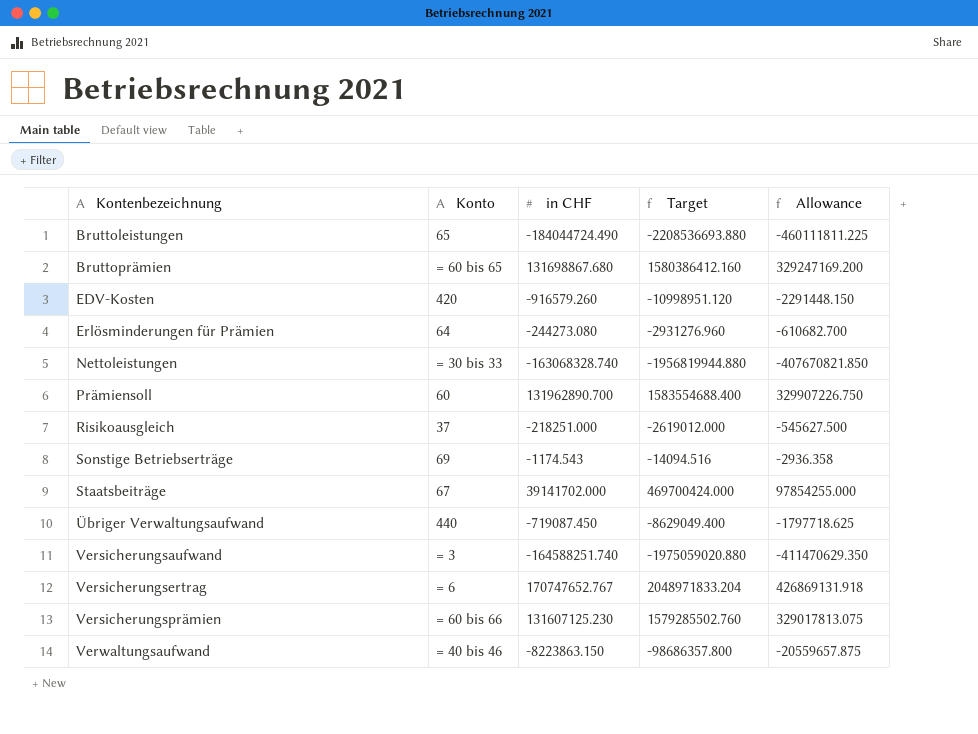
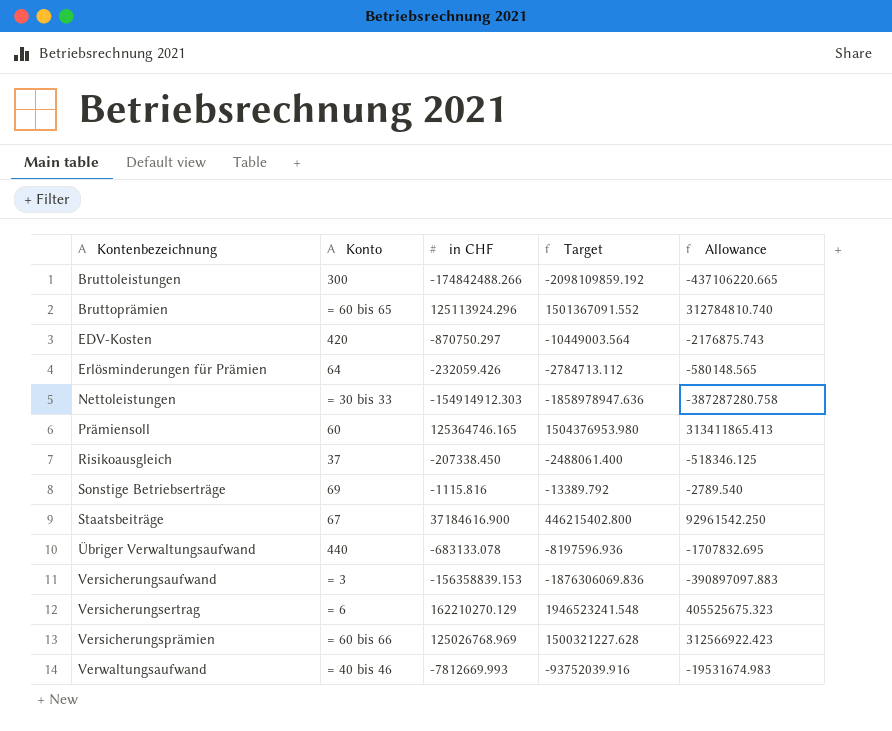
Bruttoleistungen | Konto: 65 -> 300
Bruttoleistungen | in CHF: -184044724.490 -> -174842488.266
Bruttoleistungen | Target: -2208536693.880 -> -2098109859.192
Bruttoleistungen | Allowance: -460111811.225 -> -437106220.665
Bruttoprämien | in CHF: 131698867.680 -> 125113924.296
Bruttoprämien | Target: 1580386412.160 -> 1501367091.552
Bruttoprämien | Allowance: 329247169.200 -> 312784810.740
EDV-Kosten | in CHF: -916579.260 -> -870750.297
EDV-Kosten | Target: -10998951.120 -> -10449003.564
EDV-Kosten | Allowance: -2291448.150 -> -2176875.743
Erlösminderungen für Prämien | in CHF: -244273.080 -> -232059.426
Erlösminderungen für Prämien | Target: -2931276.960 -> -2784713.112
Erlösminderungen für Prämien | Allowance: -610682.700 -> -580148.565
Nettoleistungen | in CHF: -163068328.740 -> -154914912.303
Nettoleistungen | Target: -1956819944.880 -> -1858978947.636
Nettoleistungen | Allowance: -407670821.850 -> -387287280.758
Prämiensoll | in CHF: 131962890.700 -> 125364746.165
Prämiensoll | Target: 1583554688.400 -> 1504376953.980
Prämiensoll | Allowance: 329907226.750 -> 313411865.413
Risikoausgleich | in CHF: -218251.000 -> -207338.450
Risikoausgleich | Target: -2619012.000 -> -2488061.400
Risikoausgleich | Allowance: -545627.500 -> -518346.125
Sonstige Betriebserträge | in CHF: -1174.543 -> -1115.816
Sonstige Betriebserträge | Target: -14094.516 -> -13389.792
Sonstige Betriebserträge | Allowance: -2936.358 -> -2789.540
Staatsbeiträge | in CHF: 39141702.000 -> 37184616.900
Staatsbeiträge | Target: 469700424.000 -> 446215402.800
Staatsbeiträge | Allowance: 97854255.000 -> 92961542.250
Übriger Verwaltungsaufwand | in CHF: -719087.450 -> -683133.078
Übriger Verwaltungsaufwand | Target: -8629049.400 -> -8197596.936
Übriger Verwaltungsaufwand | Allowance: -1797718.625 -> -1707832.695
Versicherungsaufwand | in CHF: -164588251.740 -> -156358839.153
Versicherungsaufwand | Target: -1975059020.880 -> -1876306069.836
Versicherungsaufwand | Allowance: -411470629.350 -> -390897097.883
Versicherungsertrag | in CHF: 170747652.767 -> 162210270.129
Versicherungsertrag | Target: 2048971833.204 -> 1946523241.548
Versicherungsertrag | Allowance: 426869131.918 -> 405525675.323
Versicherungsprämien | in CHF: 131607125.230 -> 125026768.969
Versicherungsprämien | Target: 1579285502.760 -> 1500321227.628
Versicherungsprämien | Allowance: 329017813.075 -> 312566922.423
Verwaltungsaufwand | in CHF: -8223863.150 -> -7812669.993
Verwaltungsaufwand | Target: -98686357.800 -> -93752039.916
Verwaltungsaufwand | Allowance: -20559657.875 -> -19531674.983

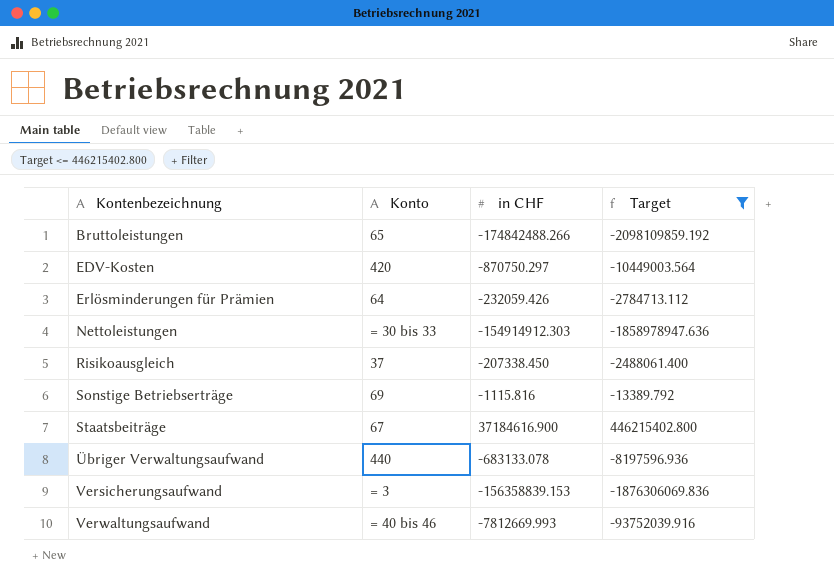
filter: none -> Target <= 446215402.800
column Allowance | formula: [in CHF] * 2.5 -> none
Bruttoleistungen | Konto: 300 -> 65

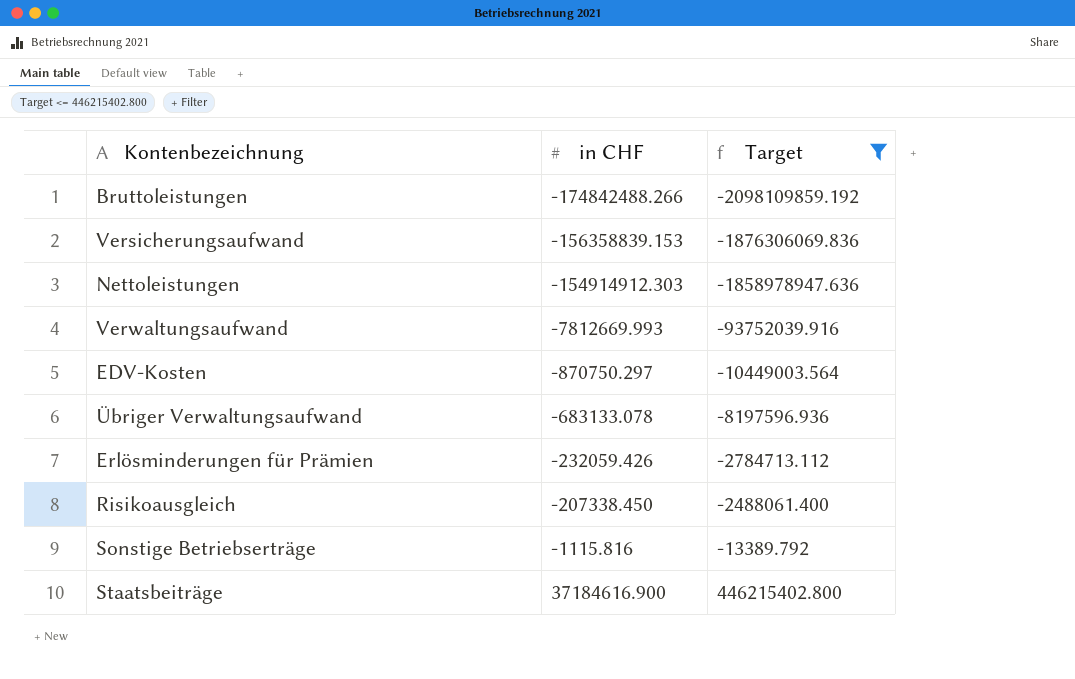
row order: Kontenbezeichnung ascending -> in CHF ascending
column Konto | position: 2 -> none

